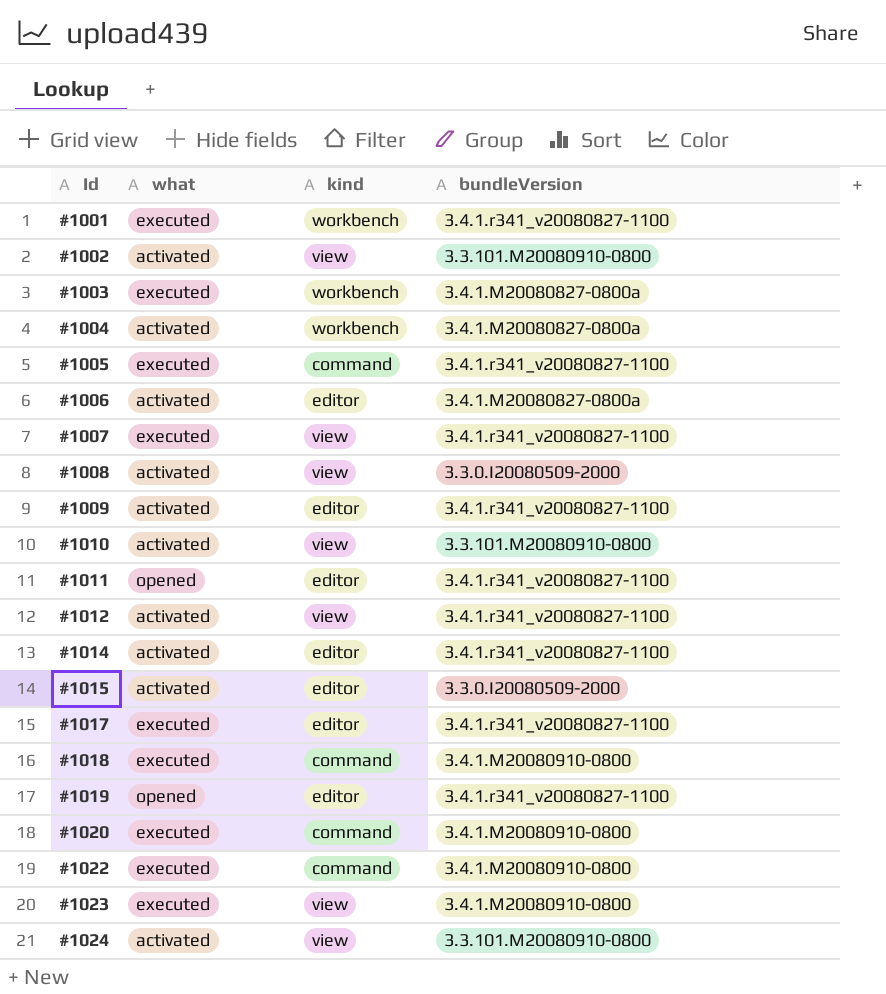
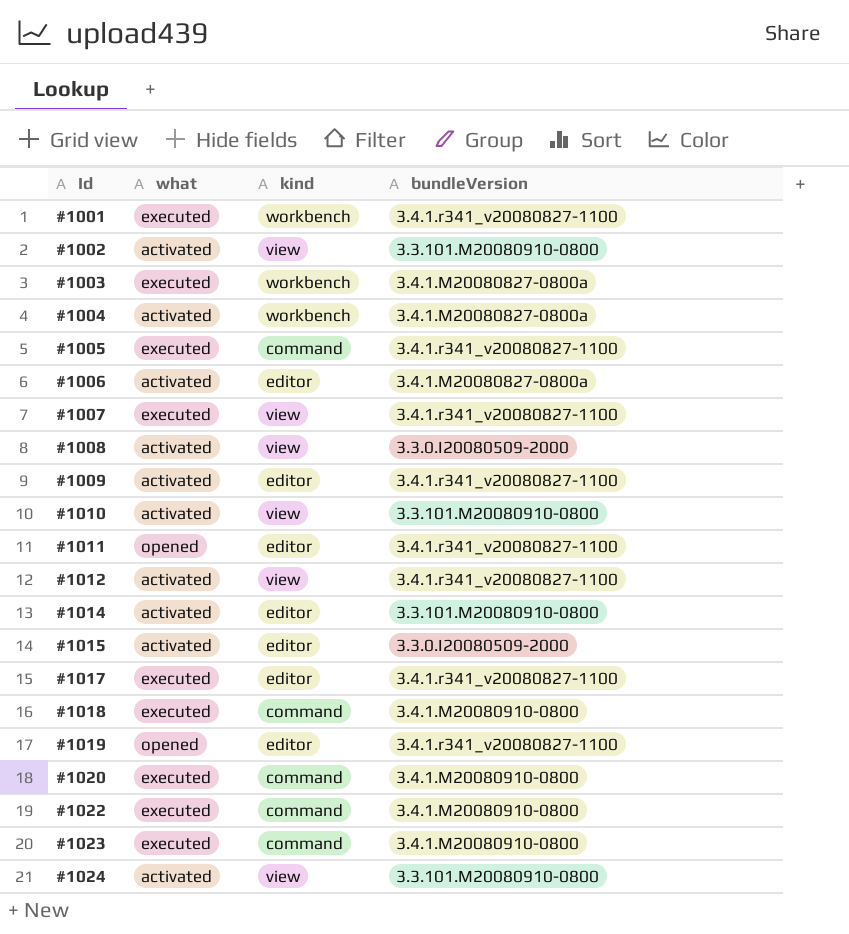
#1014 | bundleVersion: 3.4.1.r341_v20080827-1100 -> 3.3.101.M20080910-0800
#1023 | kind: view -> command

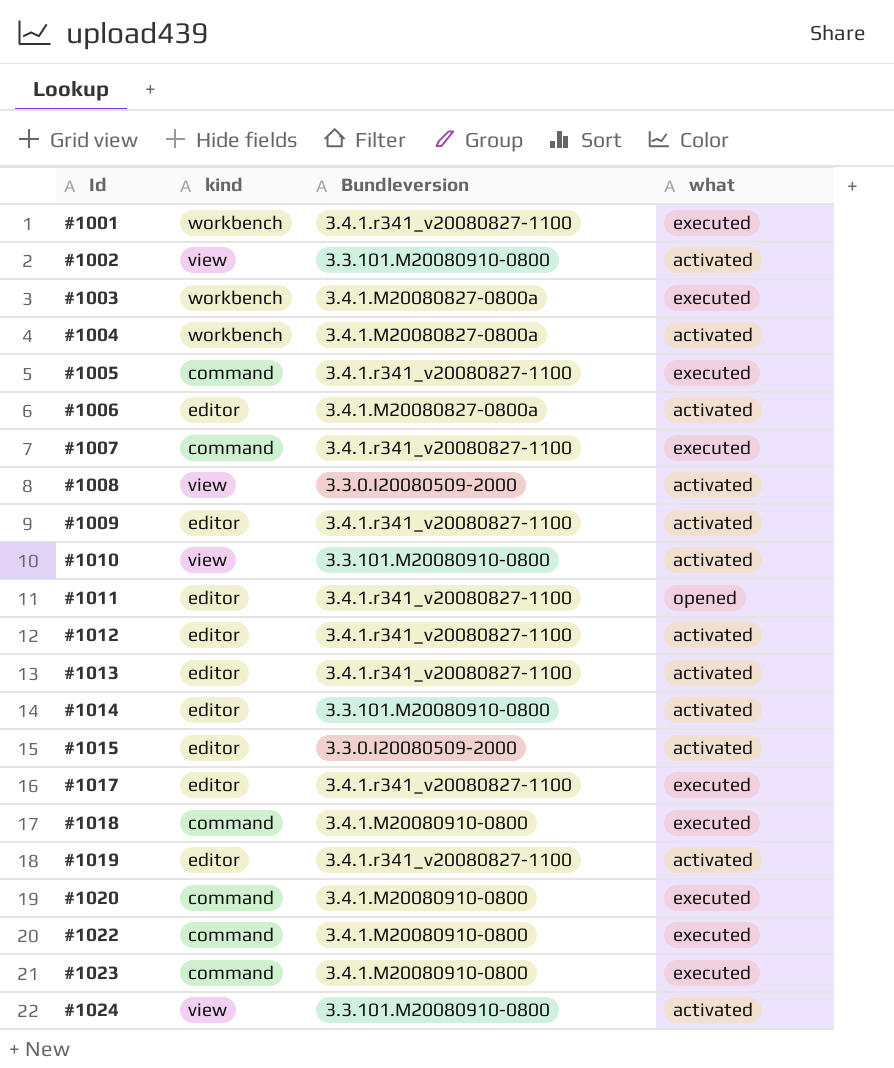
column name: bundleVersion -> Bundleversion
column what | position: 2 -> 4
#1007 | kind: view -> command
#1012 | kind: view -> editor
row #1013: none -> editor | 3.4.1.r341_v20080827-1100 | activated
#1019 | what: opened -> activated

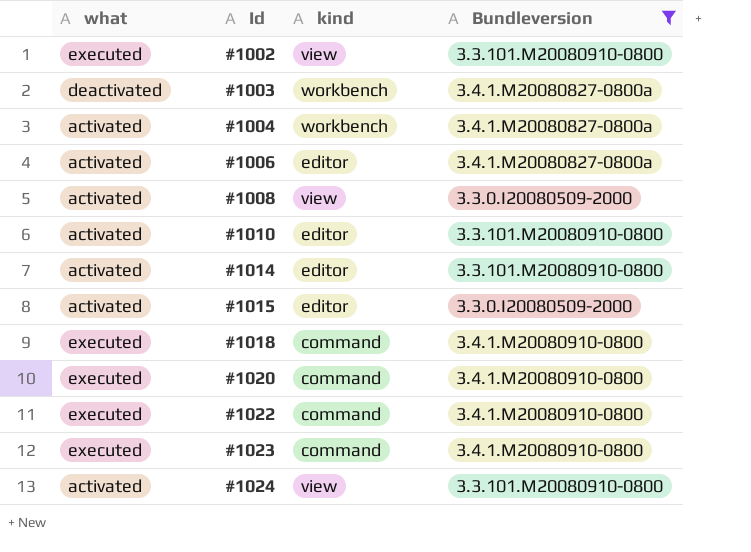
filter: none -> Bundleversion != 3.4.1.r341_v20080827-1100
column what | position: 4 -> 1
#1002 | what: activated -> executed
#1003 | what: executed -> deactivated
#1010 | kind: view -> editor

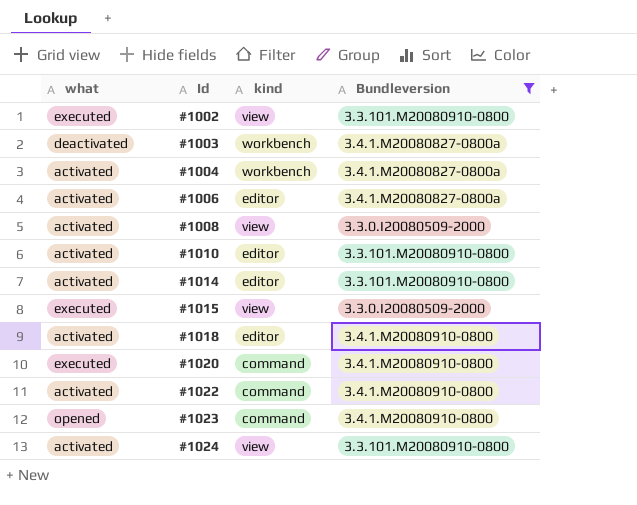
#1015 | what: activated -> executed
#1015 | kind: editor -> view
#1018 | what: executed -> activated
#1018 | kind: command -> editor
#1022 | what: executed -> activated
#1023 | what: executed -> opened

